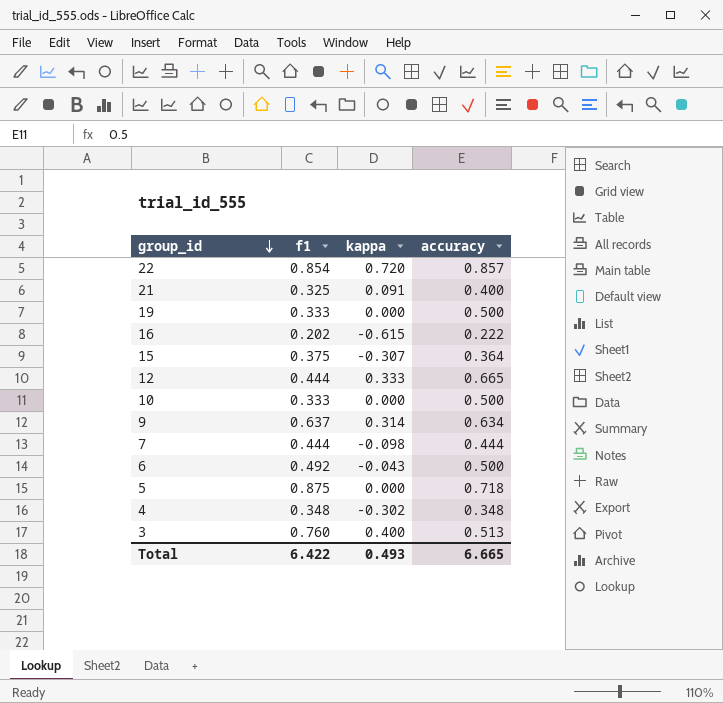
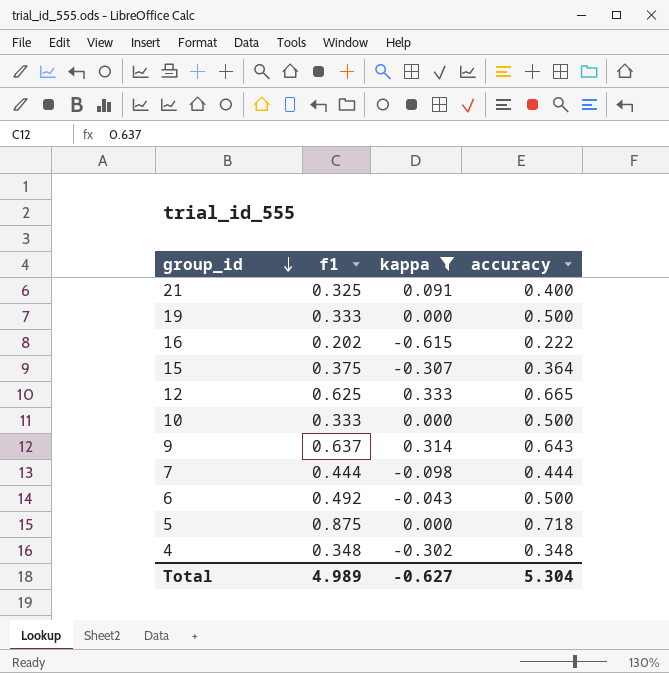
filter: none -> kappa <= 0.333
12 | f1: 0.444 -> 0.625
9 | accuracy: 0.634 -> 0.643
Total | f1: 6.422 -> 4.989
Total | kappa: 0.493 -> -0.627
Total | accuracy: 6.665 -> 5.304

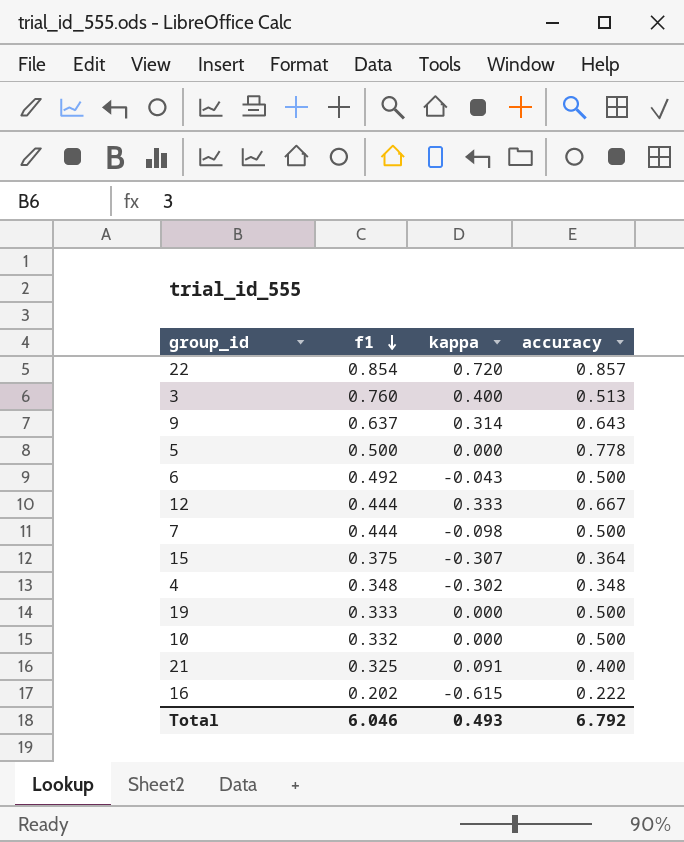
filter: kappa <= 0.333 -> none
row order: group_id descending -> f1 descending
5 | f1: 0.875 -> 0.500
5 | accuracy: 0.718 -> 0.778
12 | f1: 0.625 -> 0.444
12 | accuracy: 0.665 -> 0.667
7 | accuracy: 0.444 -> 0.500
10 | f1: 0.333 -> 0.332
Total | f1: 4.989 -> 6.046
Total | kappa: -0.627 -> 0.493
Total | accuracy: 5.304 -> 6.792

